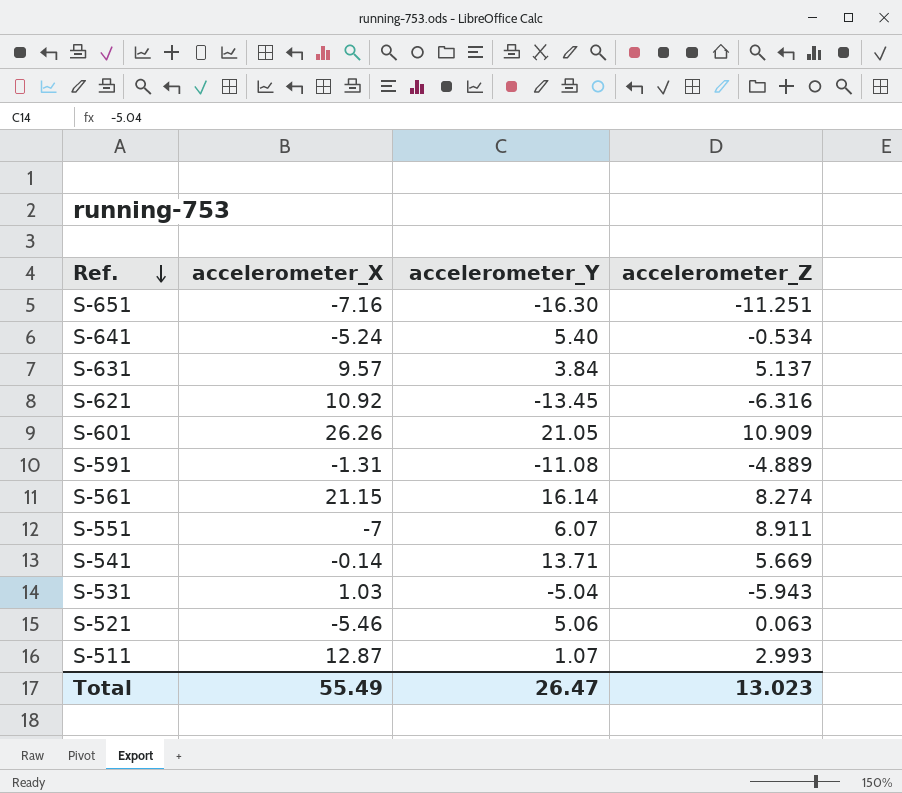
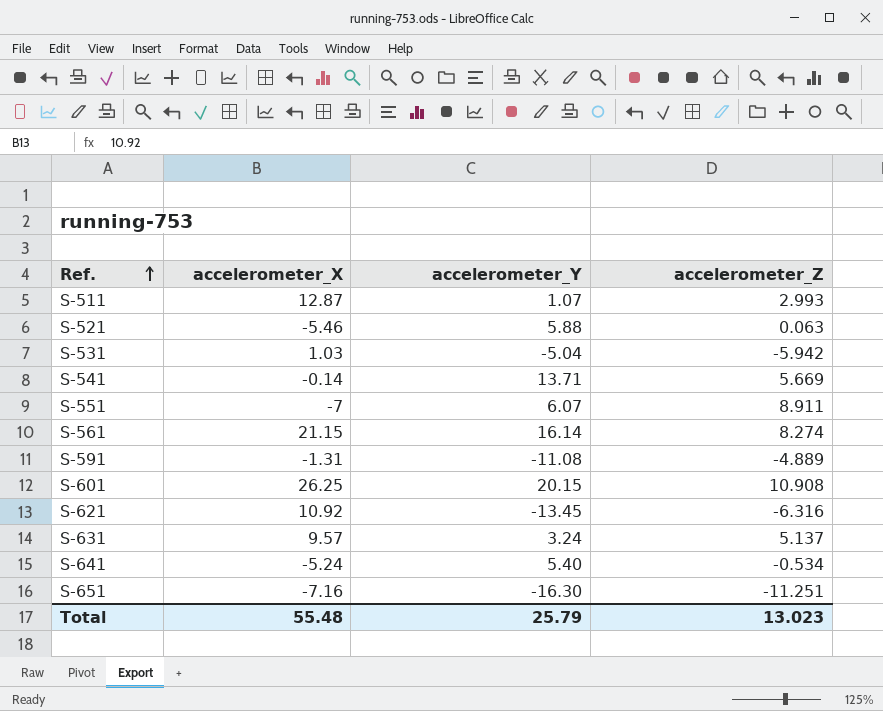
row order: Ref. descending -> Ref. ascending
S-521 | accelerometer_Y: 5.06 -> 5.88
S-531 | accelerometer_Z: -5.943 -> -5.942
S-601 | accelerometer_X: 26.26 -> 26.25
S-601 | accelerometer_Y: 21.05 -> 20.15
S-601 | accelerometer_Z: 10.909 -> 10.908
S-631 | accelerometer_Y: 3.84 -> 3.24
Total | accelerometer_X: 55.49 -> 55.48
Total | accelerometer_Y: 26.47 -> 25.79

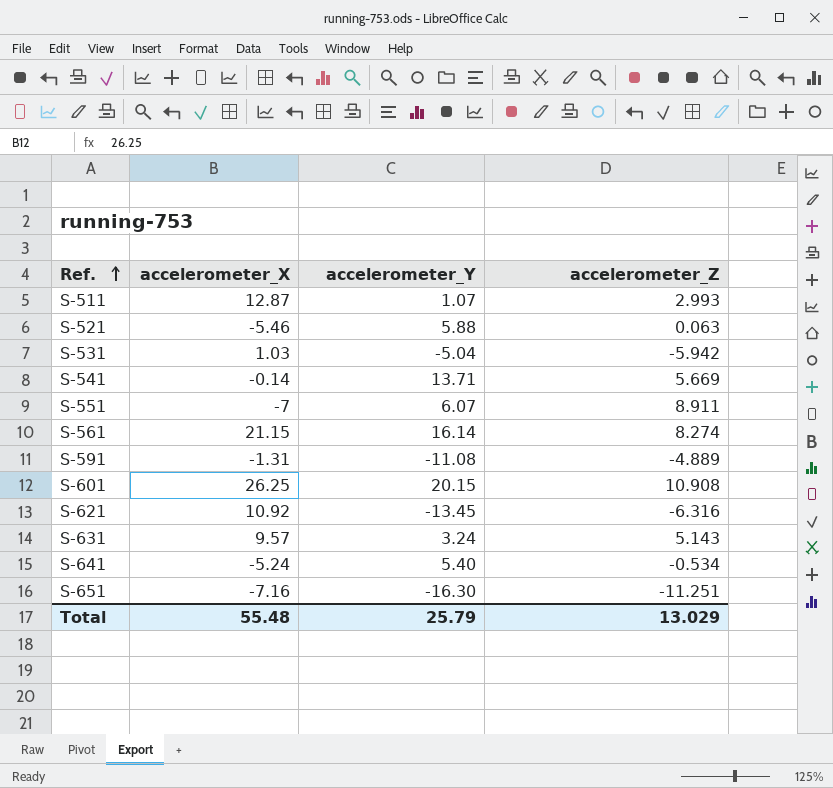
S-631 | accelerometer_Z: 5.137 -> 5.143
Total | accelerometer_Z: 13.023 -> 13.029

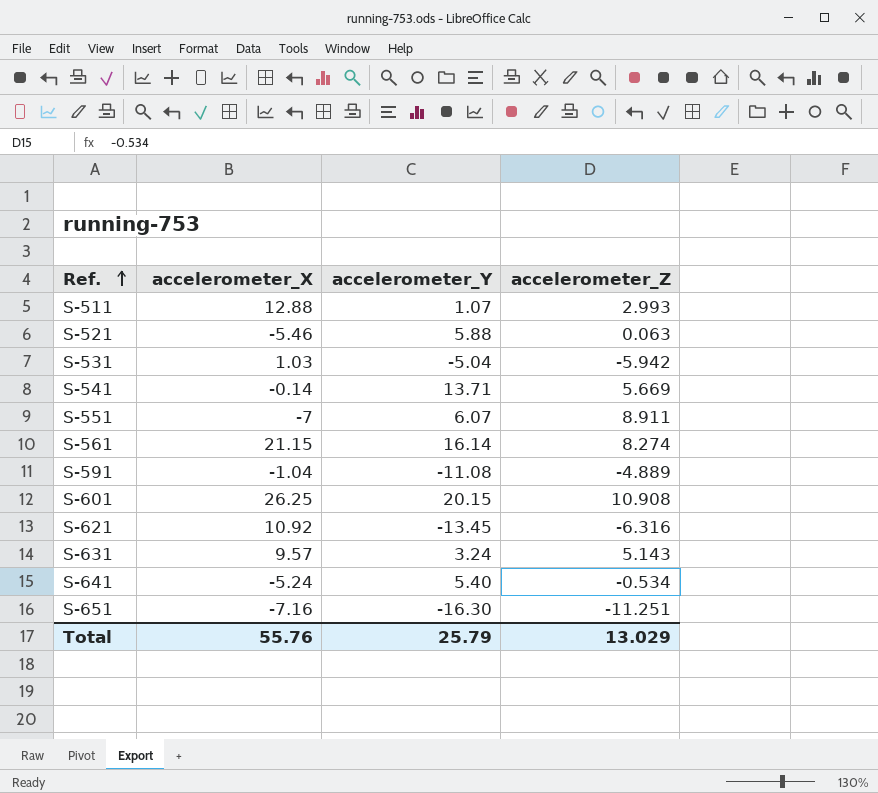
S-511 | accelerometer_X: 12.87 -> 12.88
S-591 | accelerometer_X: -1.31 -> -1.04
Total | accelerometer_X: 55.48 -> 55.76

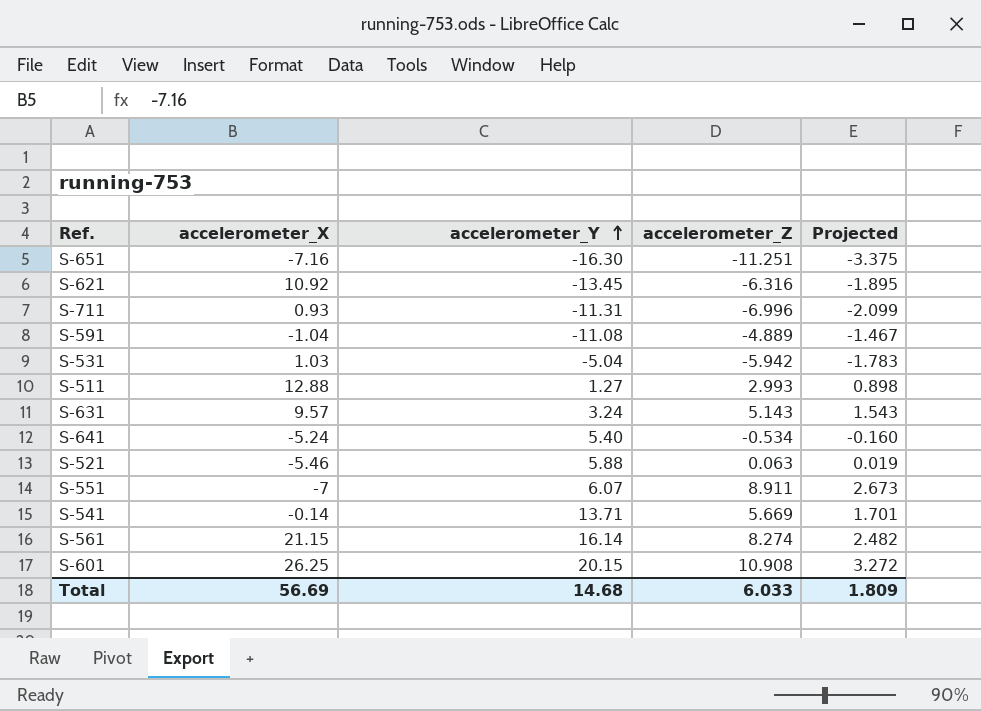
row order: Ref. ascending -> accelerometer_Y ascending
column Projected | formula: none -> [accelerometer_Z] * 0.3
row S-711: none -> 0.93 | -11.31 | -6.996 | -2.099
S-511 | accelerometer_Y: 1.07 -> 1.27
Total | accelerometer_X: 55.76 -> 56.69
Total | accelerometer_Y: 25.79 -> 14.68
Total | accelerometer_Z: 13.029 -> 6.033

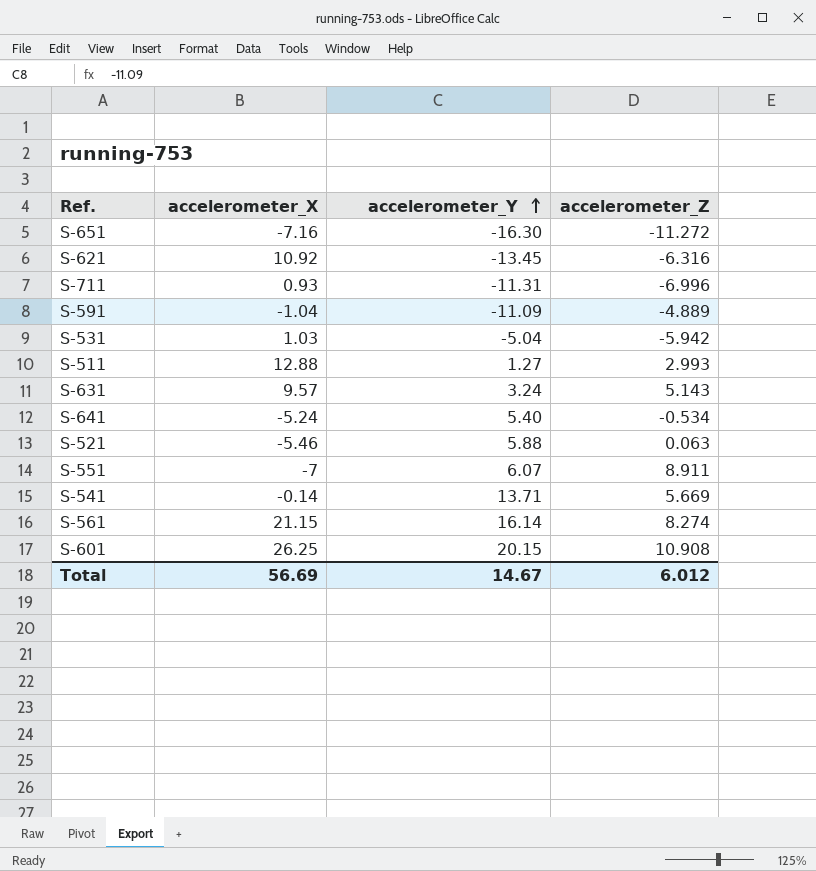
column Projected | formula: [accelerometer_Z] * 0.3 -> none
S-651 | accelerometer_Z: -11.251 -> -11.272
S-591 | accelerometer_Y: -11.08 -> -11.09
Total | accelerometer_Y: 14.68 -> 14.67
Total | accelerometer_Z: 6.033 -> 6.012

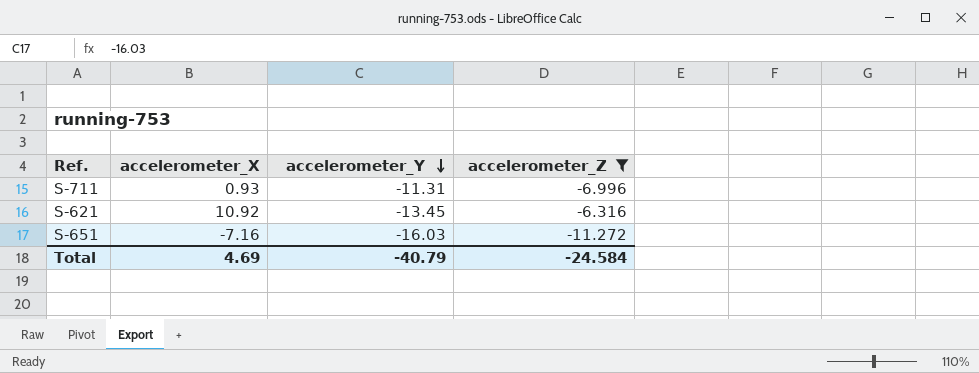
filter: none -> accelerometer_Z <= -6.316
row order: accelerometer_Y ascending -> accelerometer_Y descending
S-651 | accelerometer_Y: -16.30 -> -16.03
Total | accelerometer_X: 56.69 -> 4.69
Total | accelerometer_Y: 14.67 -> -40.79
Total | accelerometer_Z: 6.012 -> -24.584

